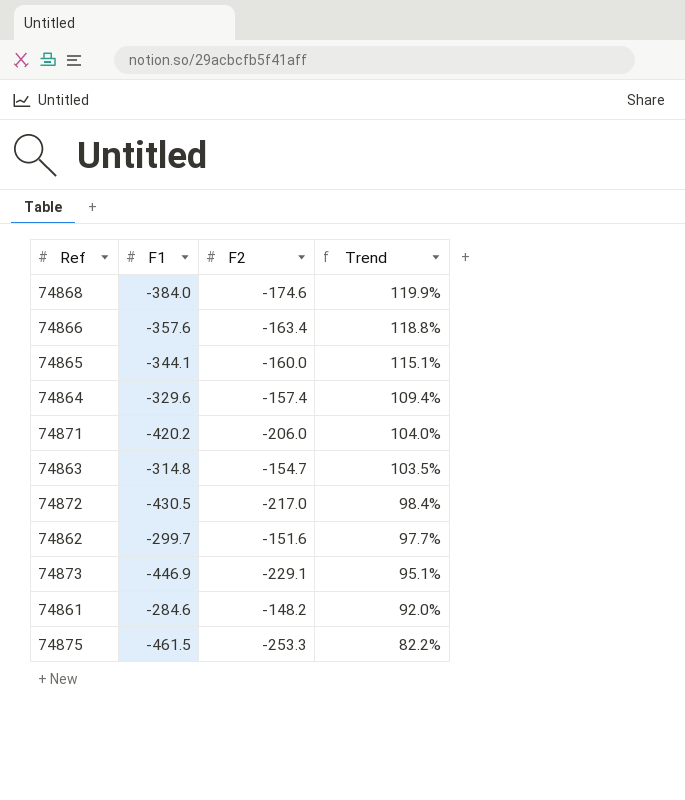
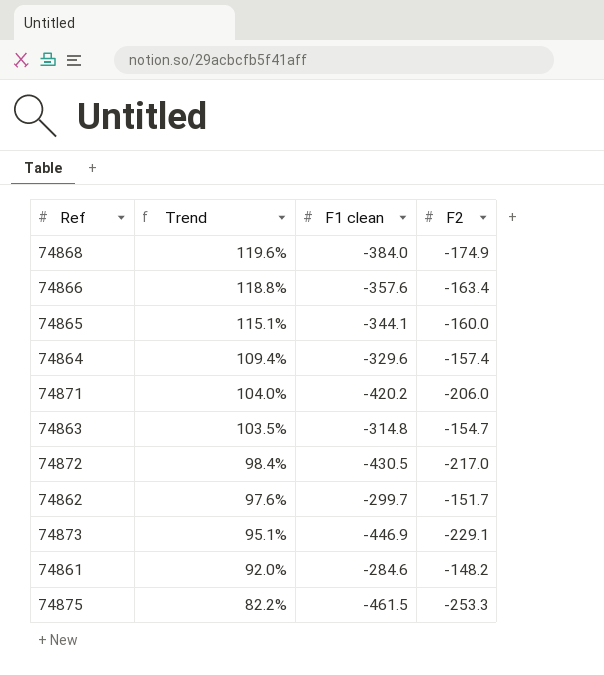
column Trend | position: 4 -> 2
column name: F1 -> F1 clean
74868 | Trend: 119.9% -> 119.6%
74868 | F2: -174.6 -> -174.9
74862 | Trend: 97.7% -> 97.6%
74862 | F2: -151.6 -> -151.7

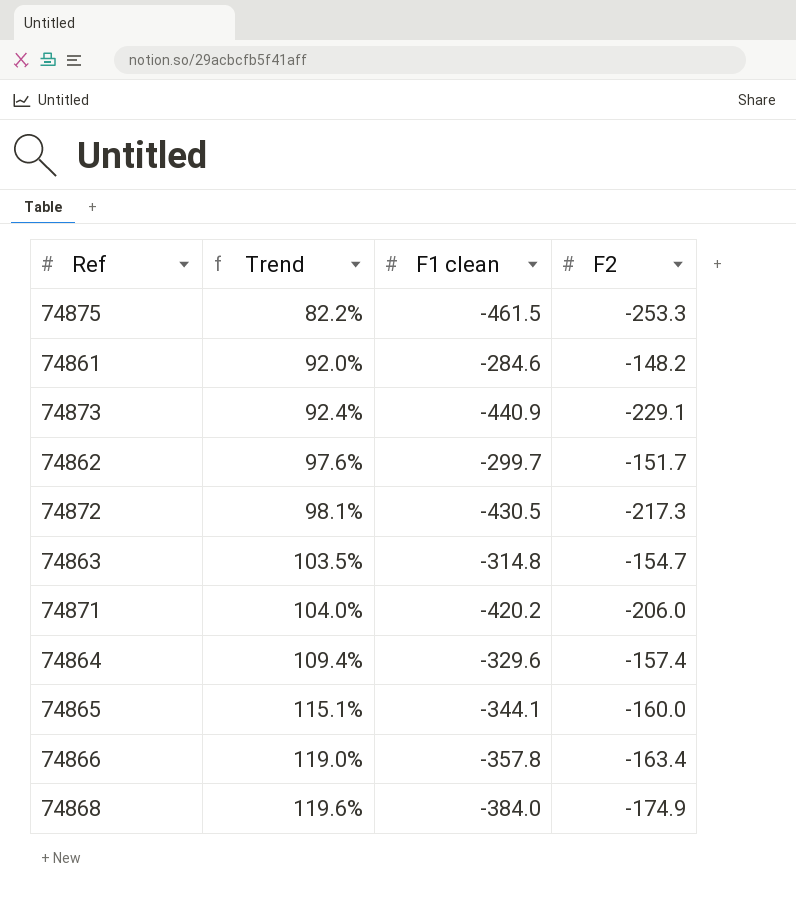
row order: Trend descending -> Trend ascending
74873 | Trend: 95.1% -> 92.4%
74873 | F1 clean: -446.9 -> -440.9
74872 | Trend: 98.4% -> 98.1%
74872 | F2: -217.0 -> -217.3
74866 | Trend: 118.8% -> 119.0%
74866 | F1 clean: -357.6 -> -357.8

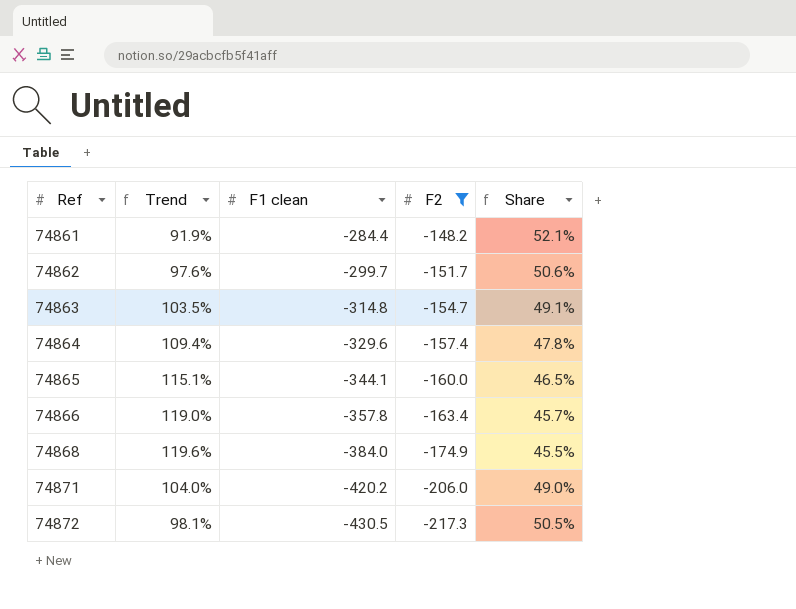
filter: none -> F2 >= -217.3
row order: Trend ascending -> Ref ascending
column Share | formula: none -> [F2] / [F1 clean]
74861 | Trend: 92.0% -> 91.9%
74861 | F1 clean: -284.6 -> -284.4

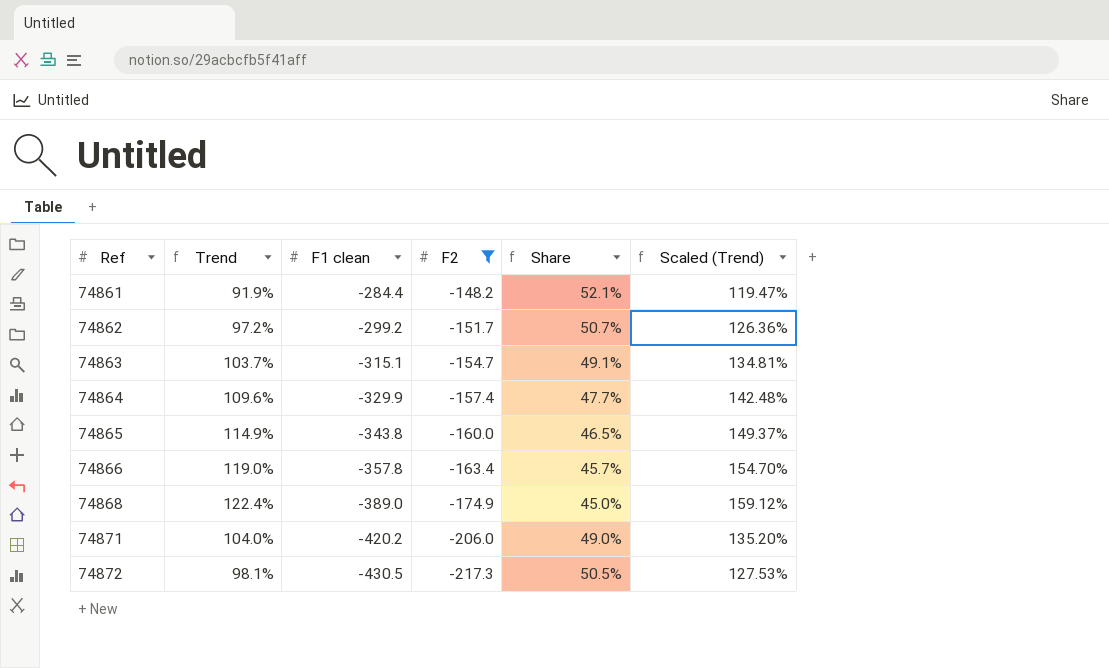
column Scaled (Trend) | formula: none -> [Trend] * 1.3
74862 | Trend: 97.6% -> 97.2%
74862 | F1 clean: -299.7 -> -299.2
74862 | Share: 50.6% -> 50.7%
74863 | Trend: 103.5% -> 103.7%
74863 | F1 clean: -314.8 -> -315.1
74864 | Trend: 109.4% -> 109.6%
74864 | F1 clean: -329.6 -> -329.9
74864 | Share: 47.8% -> 47.7%
74865 | Trend: 115.1% -> 114.9%
74865 | F1 clean: -344.1 -> -343.8
74868 | Trend: 119.6% -> 122.4%
74868 | F1 clean: -384.0 -> -389.0
74868 | Share: 45.5% -> 45.0%

